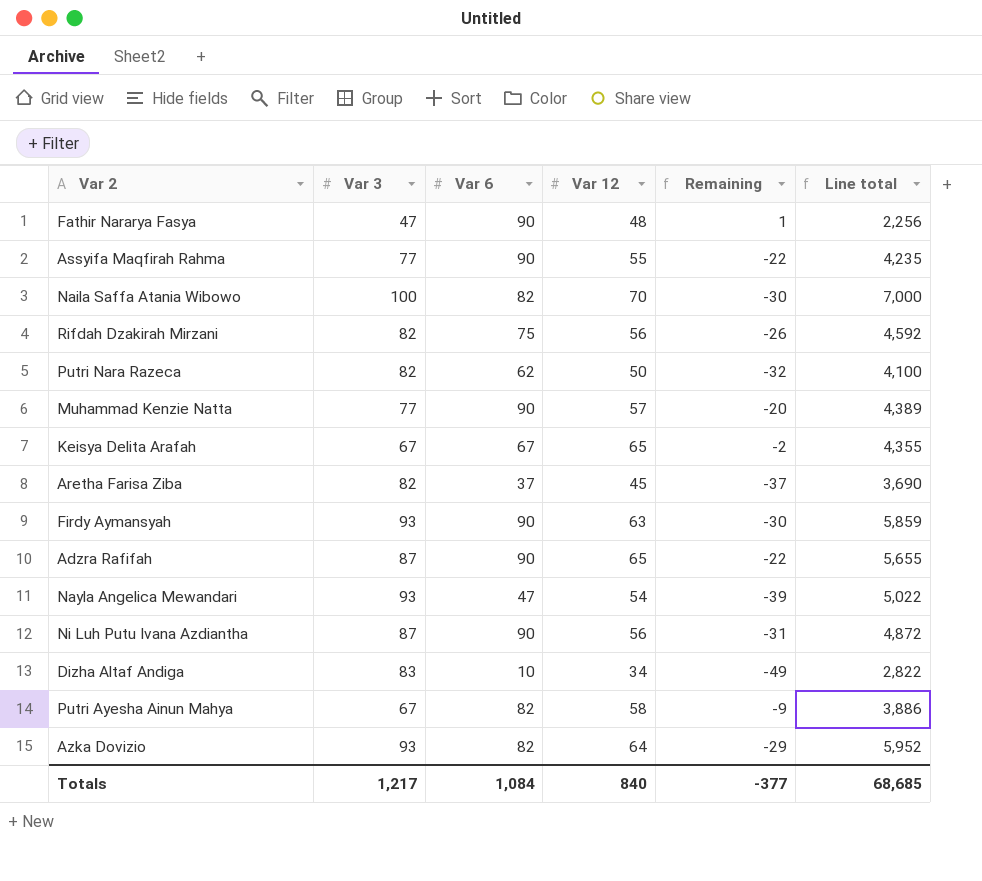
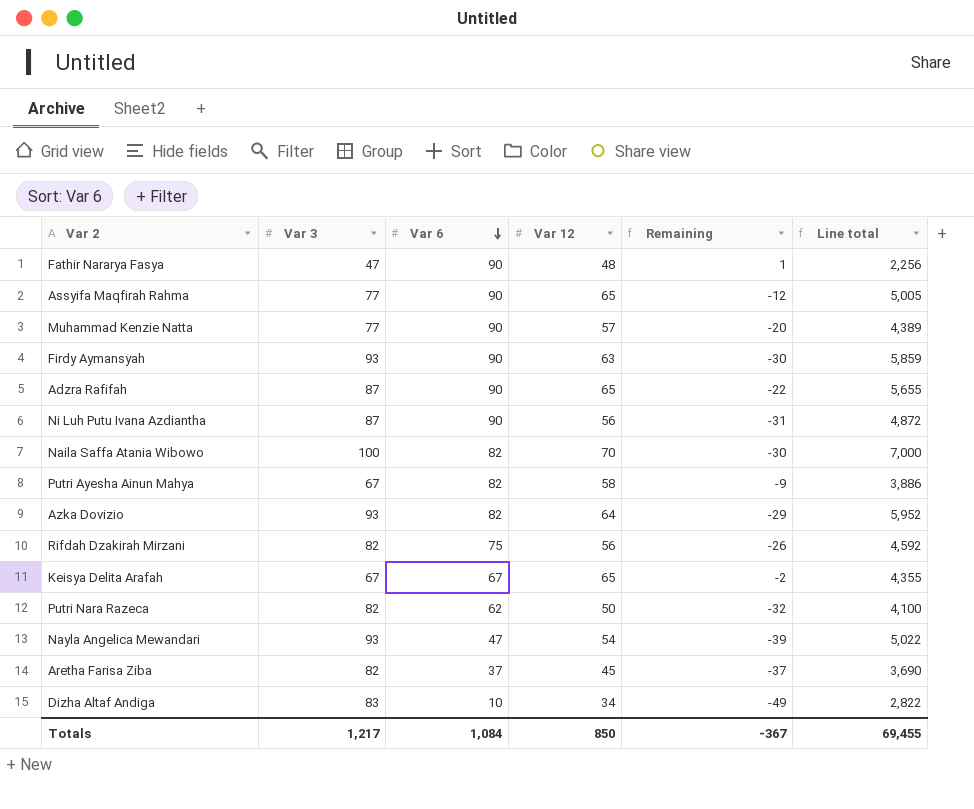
row order: none -> Var 6 descending
Assyifa Maqfirah Rahma | Var 12: 55 -> 65
Assyifa Maqfirah Rahma | Remaining: -22 -> -12
Assyifa Maqfirah Rahma | Line total: 4,235 -> 5,005
Totals | Var 12: 840 -> 850
Totals | Remaining: -377 -> -367
Totals | Line total: 68,685 -> 69,455

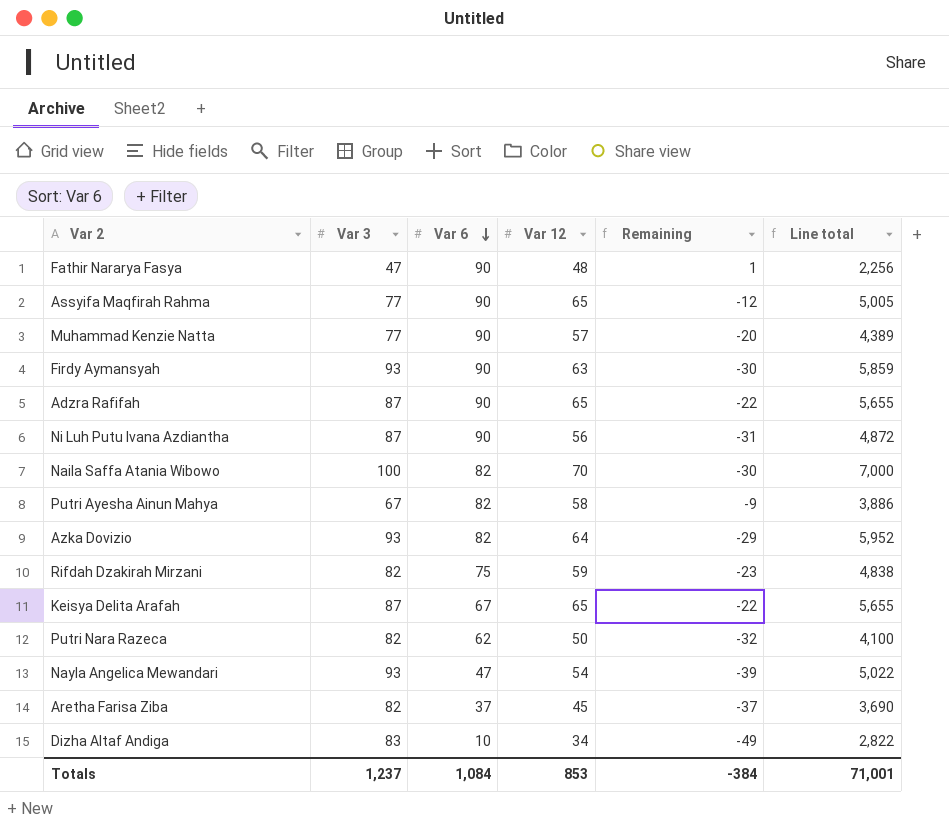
Rifdah Dzakirah Mirzani | Var 12: 56 -> 59
Rifdah Dzakirah Mirzani | Remaining: -26 -> -23
Rifdah Dzakirah Mirzani | Line total: 4,592 -> 4,838
Keisya Delita Arafah | Var 3: 67 -> 87
Keisya Delita Arafah | Remaining: -2 -> -22
Keisya Delita Arafah | Line total: 4,355 -> 5,655
Totals | Var 3: 1,217 -> 1,237
Totals | Var 12: 850 -> 853
Totals | Remaining: -367 -> -384
Totals | Line total: 69,455 -> 71,001

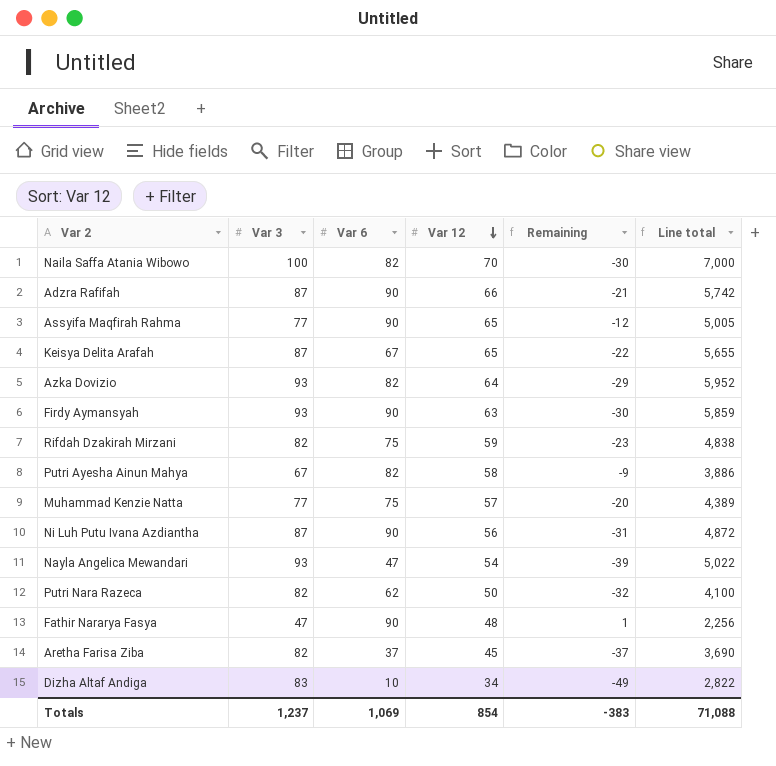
row order: Var 6 descending -> Var 12 descending
Adzra Rafifah | Var 12: 65 -> 66
Adzra Rafifah | Remaining: -22 -> -21
Adzra Rafifah | Line total: 5,655 -> 5,742
Muhammad Kenzie Natta | Var 6: 90 -> 75
Totals | Var 6: 1,084 -> 1,069
Totals | Var 12: 853 -> 854
Totals | Remaining: -384 -> -383
Totals | Line total: 71,001 -> 71,088

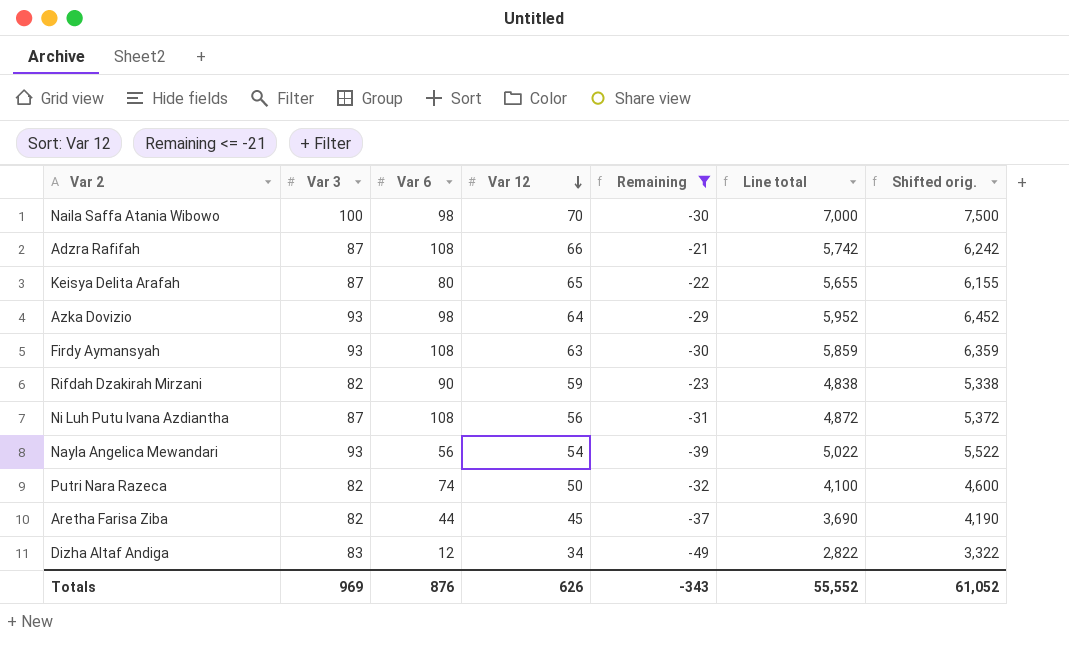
filter: none -> Remaining <= -21
column Shifted orig. | formula: none -> [Line total] + 500
Naila Saffa Atania Wibowo | Var 6: 82 -> 98
Adzra Rafifah | Var 6: 90 -> 108
Keisya Delita Arafah | Var 6: 67 -> 80
Azka Dovizio | Var 6: 82 -> 98
Firdy Aymansyah | Var 6: 90 -> 108
Rifdah Dzakirah Mirzani | Var 6: 75 -> 90
Ni Luh Putu Ivana Azdiantha | Var 6: 90 -> 108
Nayla Angelica Mewandari | Var 6: 47 -> 56
Putri Nara Razeca | Var 6: 62 -> 74
Aretha Farisa Ziba | Var 6: 37 -> 44
Dizha Altaf Andiga | Var 6: 10 -> 12
Totals | Var 3: 1,237 -> 969
Totals | Var 6: 1,069 -> 876
Totals | Var 12: 854 -> 626
Totals | Remaining: -383 -> -343
Totals | Line total: 71,088 -> 55,552

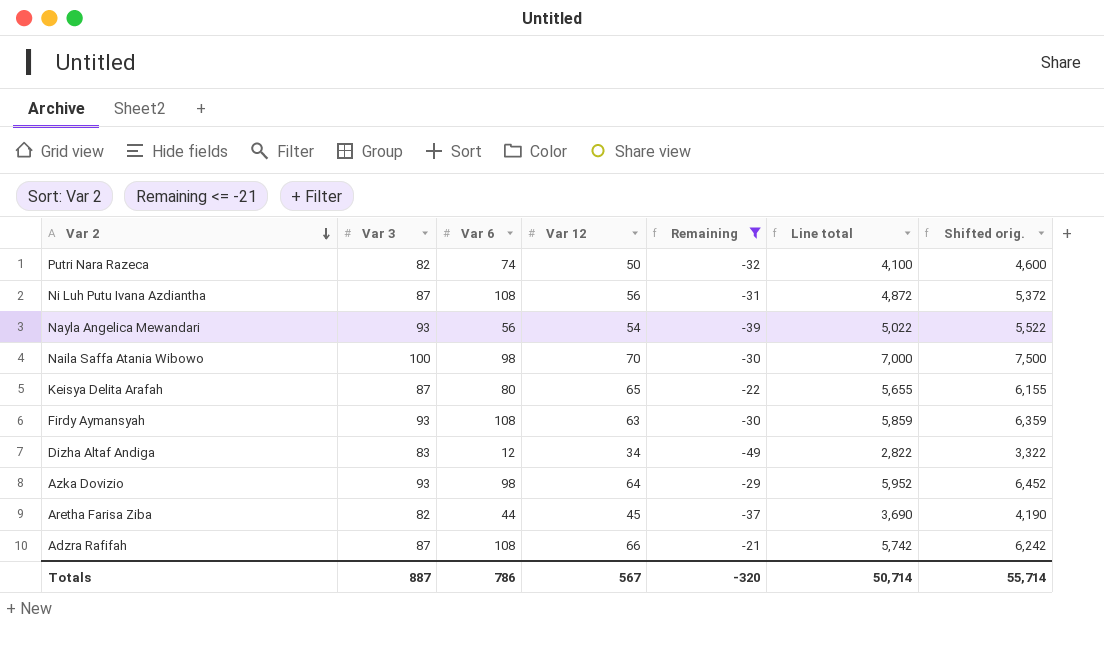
row order: Var 12 descending -> Var 2 descending
row Rifdah Dzakirah Mirzani: 82 | 90 | 59 | -23 | 4,838 | 5,338 -> none
Totals | Var 3: 969 -> 887
Totals | Var 6: 876 -> 786
Totals | Var 12: 626 -> 567
Totals | Remaining: -343 -> -320
Totals | Line total: 55,552 -> 50,714
Totals | Shifted orig.: 61,052 -> 55,714

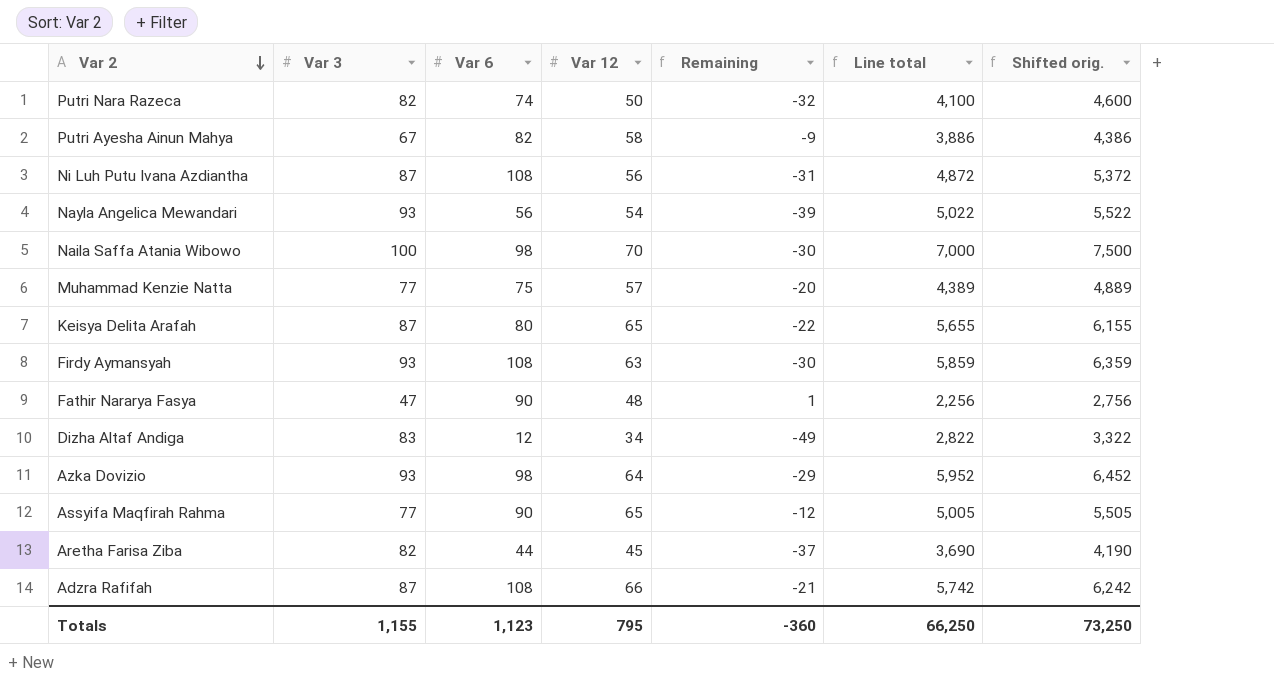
filter: Remaining <= -21 -> none
Totals | Var 3: 887 -> 1,155
Totals | Var 6: 786 -> 1,123
Totals | Var 12: 567 -> 795
Totals | Remaining: -320 -> -360
Totals | Line total: 50,714 -> 66,250
Totals | Shifted orig.: 55,714 -> 73,250

